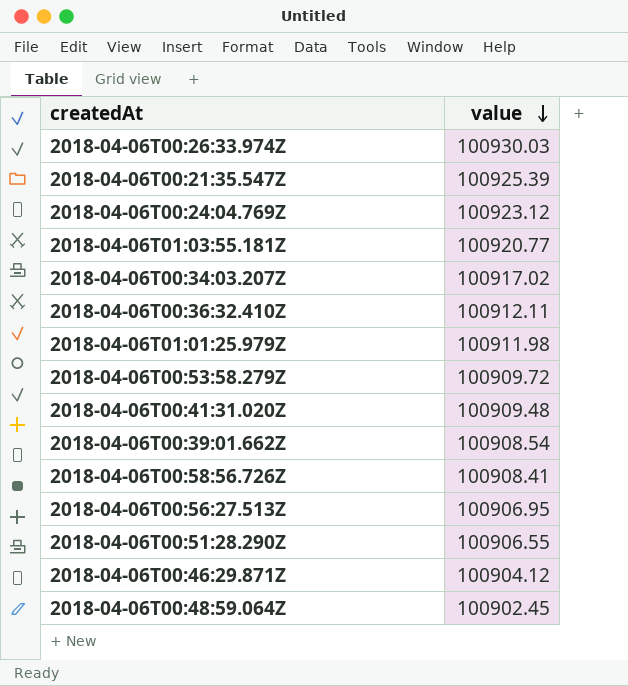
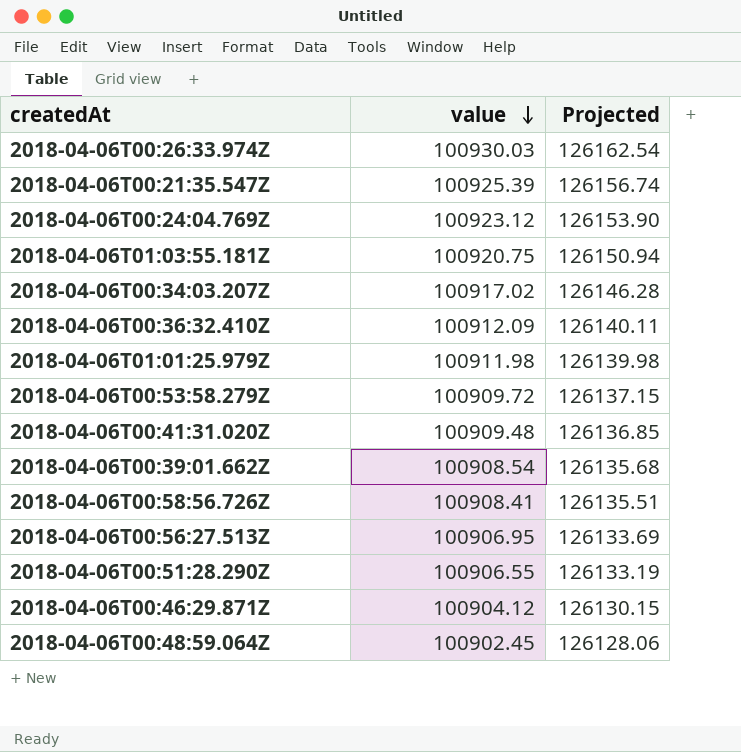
column Projected | formula: none -> [value] * 1.25
2018-04-06T01:03:55.181Z | value: 100920.77 -> 100920.75
2018-04-06T00:36:32.410Z | value: 100912.11 -> 100912.09

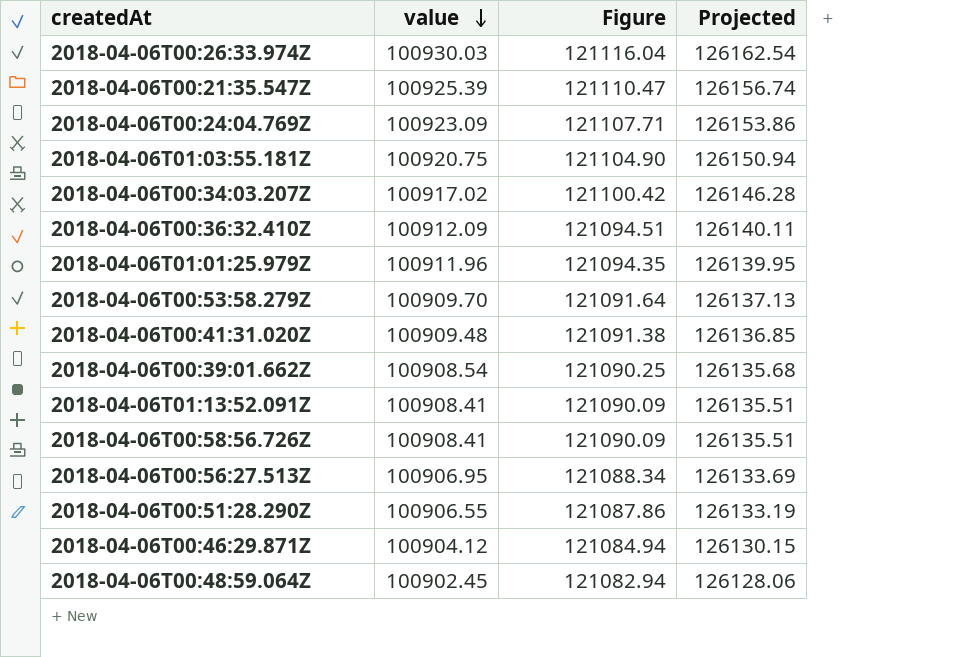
column Figure | formula: none -> [value] * 1.2
2018-04-06T00:24:04.769Z | value: 100923.12 -> 100923.09
2018-04-06T00:24:04.769Z | Projected: 126153.90 -> 126153.86
2018-04-06T01:01:25.979Z | value: 100911.98 -> 100911.96
2018-04-06T01:01:25.979Z | Projected: 126139.98 -> 126139.95
2018-04-06T00:53:58.279Z | value: 100909.72 -> 100909.70
2018-04-06T00:53:58.279Z | Projected: 126137.15 -> 126137.13
row 2018-04-06T01:13:52.091Z: none -> 100908.41 | 121090.09 | 126135.51

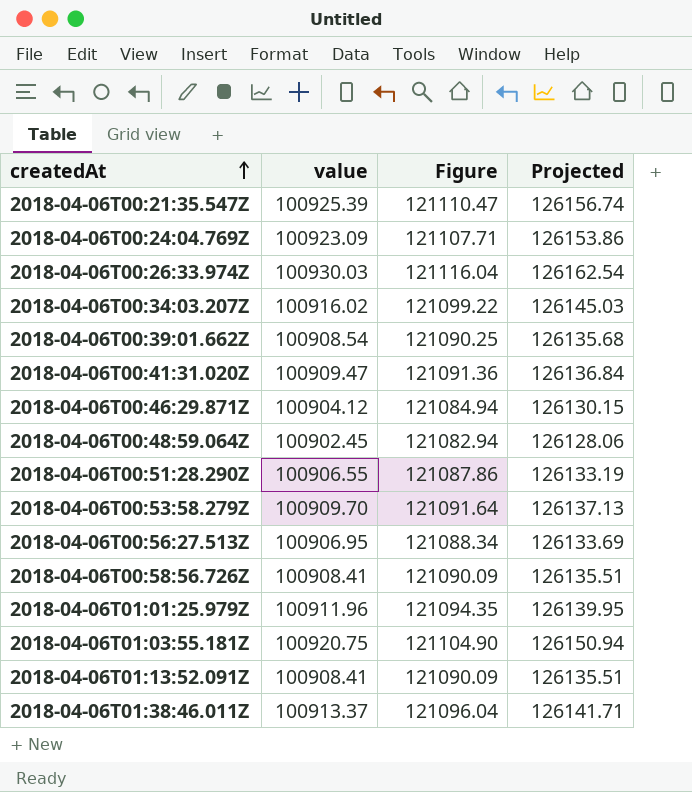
row order: value descending -> createdAt ascending
row 2018-04-06T00:36:32.410Z: 100912.09 | 121094.51 | 126140.11 -> none
2018-04-06T00:34:03.207Z | value: 100917.02 -> 100916.02
2018-04-06T00:34:03.207Z | Figure: 121100.42 -> 121099.22
2018-04-06T00:34:03.207Z | Projected: 126146.28 -> 126145.03
2018-04-06T00:41:31.020Z | value: 100909.48 -> 100909.47
2018-04-06T00:41:31.020Z | Figure: 121091.38 -> 121091.36
2018-04-06T00:41:31.020Z | Projected: 126136.85 -> 126136.84
row 2018-04-06T01:38:46.011Z: none -> 100913.37 | 121096.04 | 126141.71

